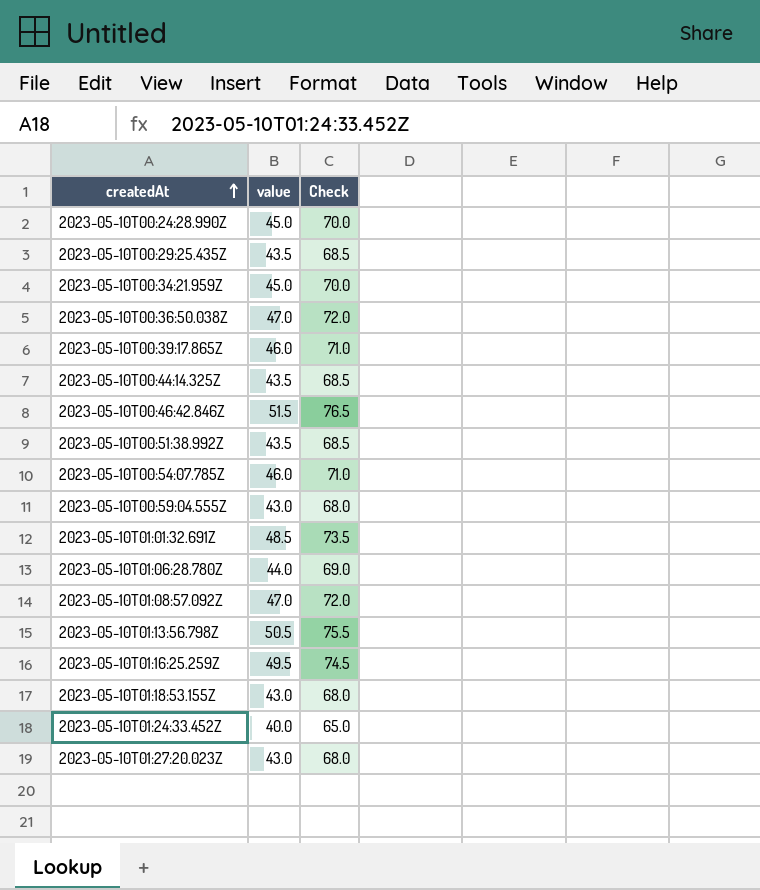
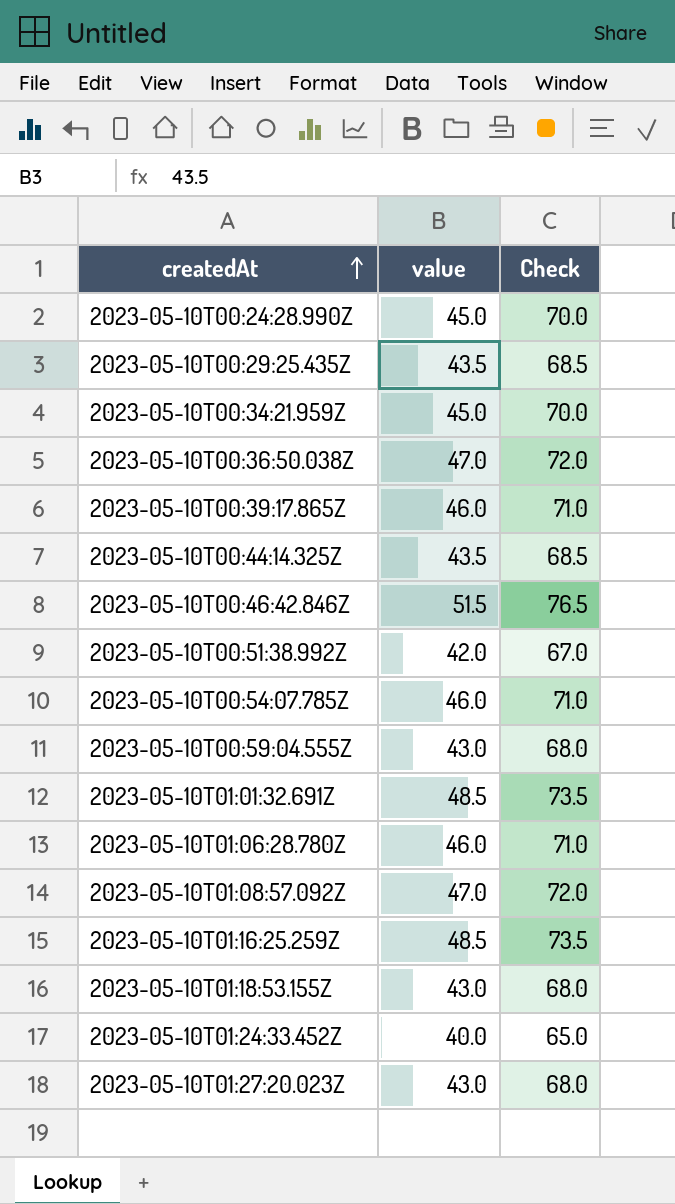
row 2023-05-10T01:13:56.798Z: 50.5 | 75.5 -> none
2023-05-10T00:51:38.992Z | value: 43.5 -> 42.0
2023-05-10T00:51:38.992Z | Check: 68.5 -> 67.0
2023-05-10T01:06:28.780Z | value: 44.0 -> 46.0
2023-05-10T01:06:28.780Z | Check: 69.0 -> 71.0
2023-05-10T01:16:25.259Z | value: 49.5 -> 48.5
2023-05-10T01:16:25.259Z | Check: 74.5 -> 73.5

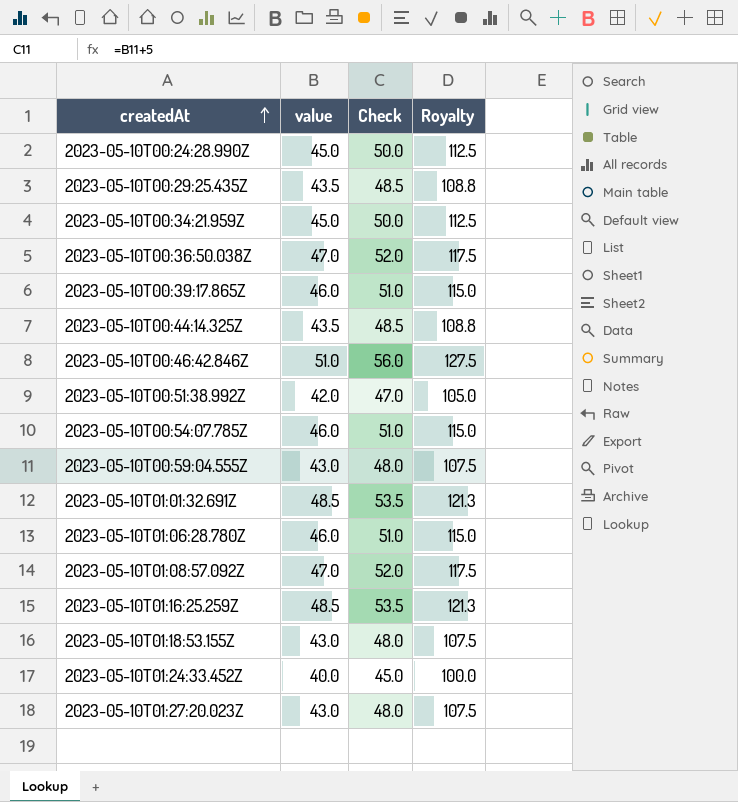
column Check | formula: [value] + 25 -> [value] + 5
column Royalty | formula: none -> [value] * 2.5
2023-05-10T00:46:42.846Z | value: 51.5 -> 51.0

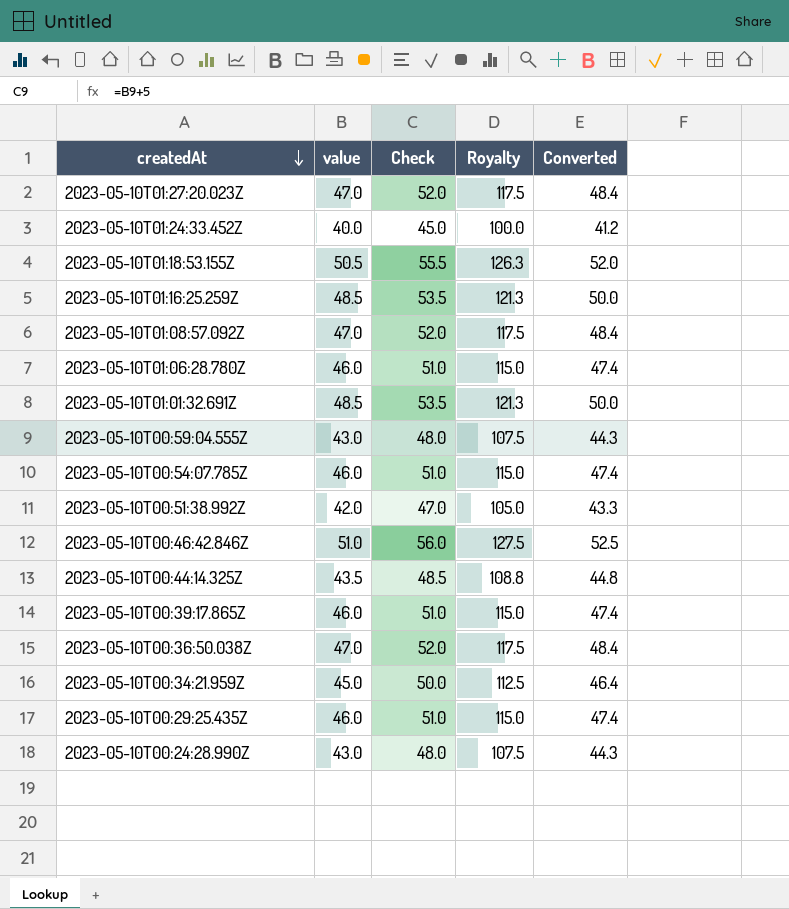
row order: createdAt ascending -> createdAt descending
column Converted | formula: none -> [value] * 1.03
2023-05-10T01:27:20.023Z | value: 43.0 -> 47.0
2023-05-10T01:27:20.023Z | Check: 48.0 -> 52.0
2023-05-10T01:27:20.023Z | Royalty: 107.5 -> 117.5
2023-05-10T01:18:53.155Z | value: 43.0 -> 50.5
2023-05-10T01:18:53.155Z | Check: 48.0 -> 55.5
2023-05-10T01:18:53.155Z | Royalty: 107.5 -> 126.3
2023-05-10T00:29:25.435Z | value: 43.5 -> 46.0
2023-05-10T00:29:25.435Z | Check: 48.5 -> 51.0
2023-05-10T00:29:25.435Z | Royalty: 108.8 -> 115.0
2023-05-10T00:24:28.990Z | value: 45.0 -> 43.0
2023-05-10T00:24:28.990Z | Check: 50.0 -> 48.0
2023-05-10T00:24:28.990Z | Royalty: 112.5 -> 107.5

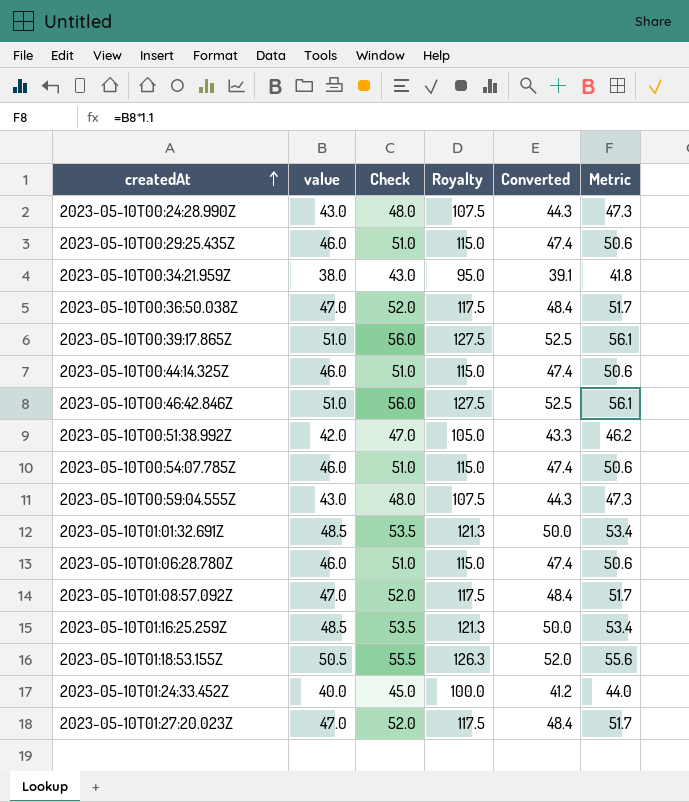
row order: createdAt descending -> createdAt ascending
column Metric | formula: none -> [value] * 1.1
2023-05-10T00:34:21.959Z | value: 45.0 -> 38.0
2023-05-10T00:34:21.959Z | Check: 50.0 -> 43.0
2023-05-10T00:34:21.959Z | Royalty: 112.5 -> 95.0
2023-05-10T00:34:21.959Z | Converted: 46.4 -> 39.1
2023-05-10T00:39:17.865Z | value: 46.0 -> 51.0
2023-05-10T00:39:17.865Z | Check: 51.0 -> 56.0
2023-05-10T00:39:17.865Z | Royalty: 115.0 -> 127.5
2023-05-10T00:39:17.865Z | Converted: 47.4 -> 52.5
2023-05-10T00:44:14.325Z | value: 43.5 -> 46.0
2023-05-10T00:44:14.325Z | Check: 48.5 -> 51.0
2023-05-10T00:44:14.325Z | Royalty: 108.8 -> 115.0
2023-05-10T00:44:14.325Z | Converted: 44.8 -> 47.4

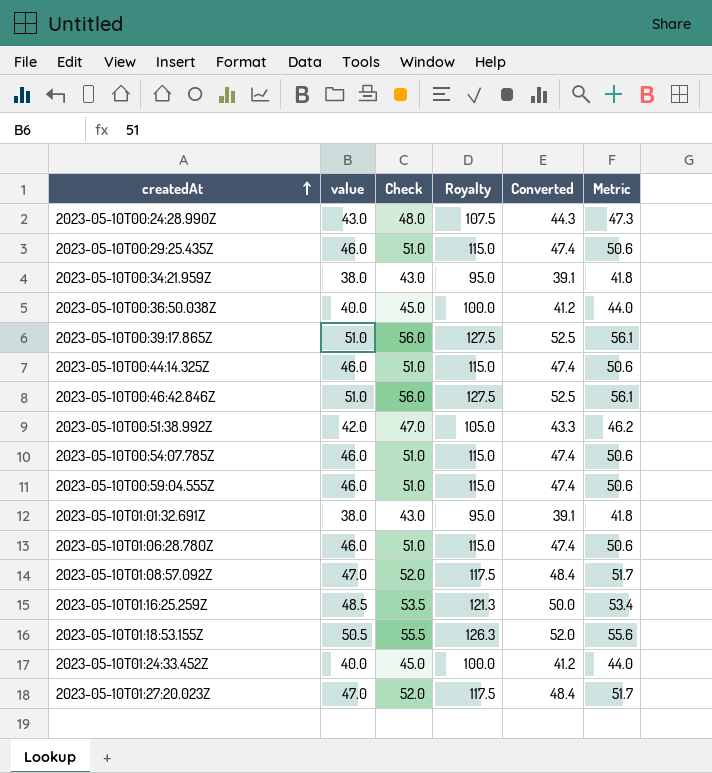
2023-05-10T00:36:50.038Z | value: 47.0 -> 40.0
2023-05-10T00:36:50.038Z | Check: 52.0 -> 45.0
2023-05-10T00:36:50.038Z | Royalty: 117.5 -> 100.0
2023-05-10T00:36:50.038Z | Converted: 48.4 -> 41.2
2023-05-10T00:36:50.038Z | Metric: 51.7 -> 44.0
2023-05-10T00:59:04.555Z | value: 43.0 -> 46.0
2023-05-10T00:59:04.555Z | Check: 48.0 -> 51.0
2023-05-10T00:59:04.555Z | Royalty: 107.5 -> 115.0
2023-05-10T00:59:04.555Z | Converted: 44.3 -> 47.4
2023-05-10T00:59:04.555Z | Metric: 47.3 -> 50.6
2023-05-10T01:01:32.691Z | value: 48.5 -> 38.0
2023-05-10T01:01:32.691Z | Check: 53.5 -> 43.0
2023-05-10T01:01:32.691Z | Royalty: 121.3 -> 95.0
2023-05-10T01:01:32.691Z | Converted: 50.0 -> 39.1
2023-05-10T01:01:32.691Z | Metric: 53.4 -> 41.8

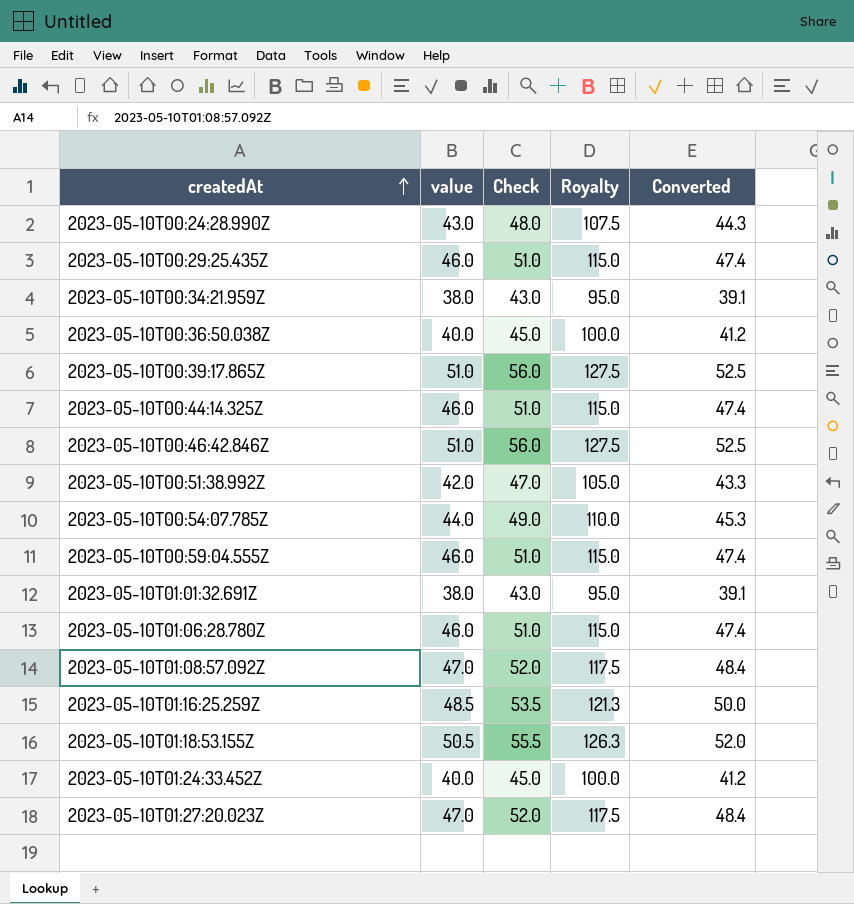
column Metric | formula: [value] * 1.1 -> none
2023-05-10T00:54:07.785Z | value: 46.0 -> 44.0
2023-05-10T00:54:07.785Z | Check: 51.0 -> 49.0
2023-05-10T00:54:07.785Z | Royalty: 115.0 -> 110.0
2023-05-10T00:54:07.785Z | Converted: 47.4 -> 45.3

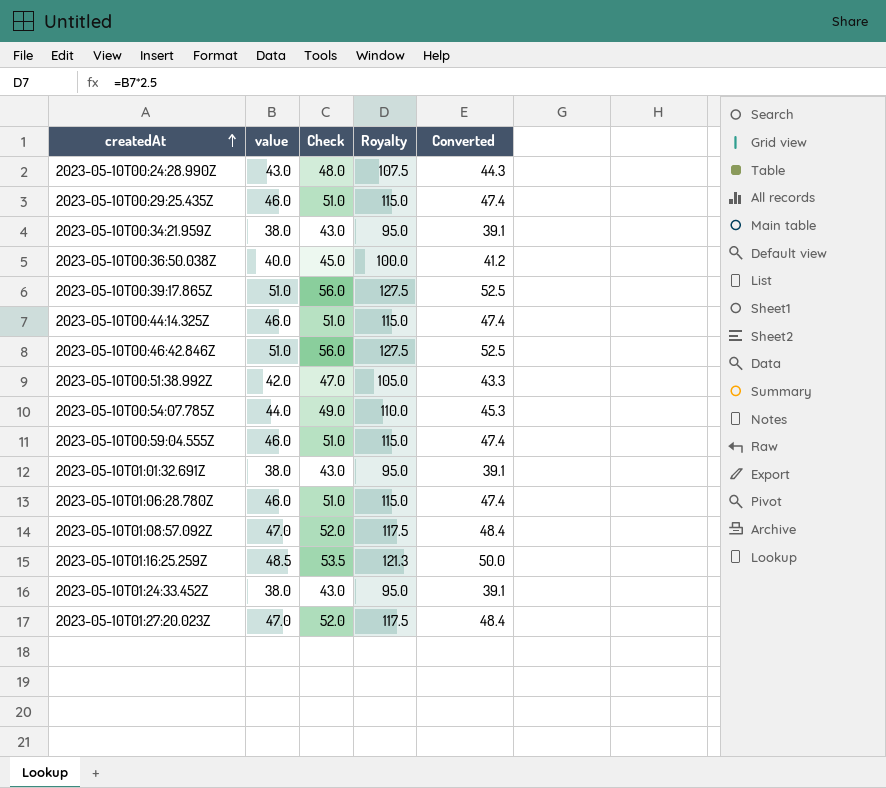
row 2023-05-10T01:18:53.155Z: 50.5 | 55.5 | 126.3 | 52.0 -> none
2023-05-10T01:24:33.452Z | value: 40.0 -> 38.0
2023-05-10T01:24:33.452Z | Check: 45.0 -> 43.0
2023-05-10T01:24:33.452Z | Royalty: 100.0 -> 95.0
2023-05-10T01:24:33.452Z | Converted: 41.2 -> 39.1

